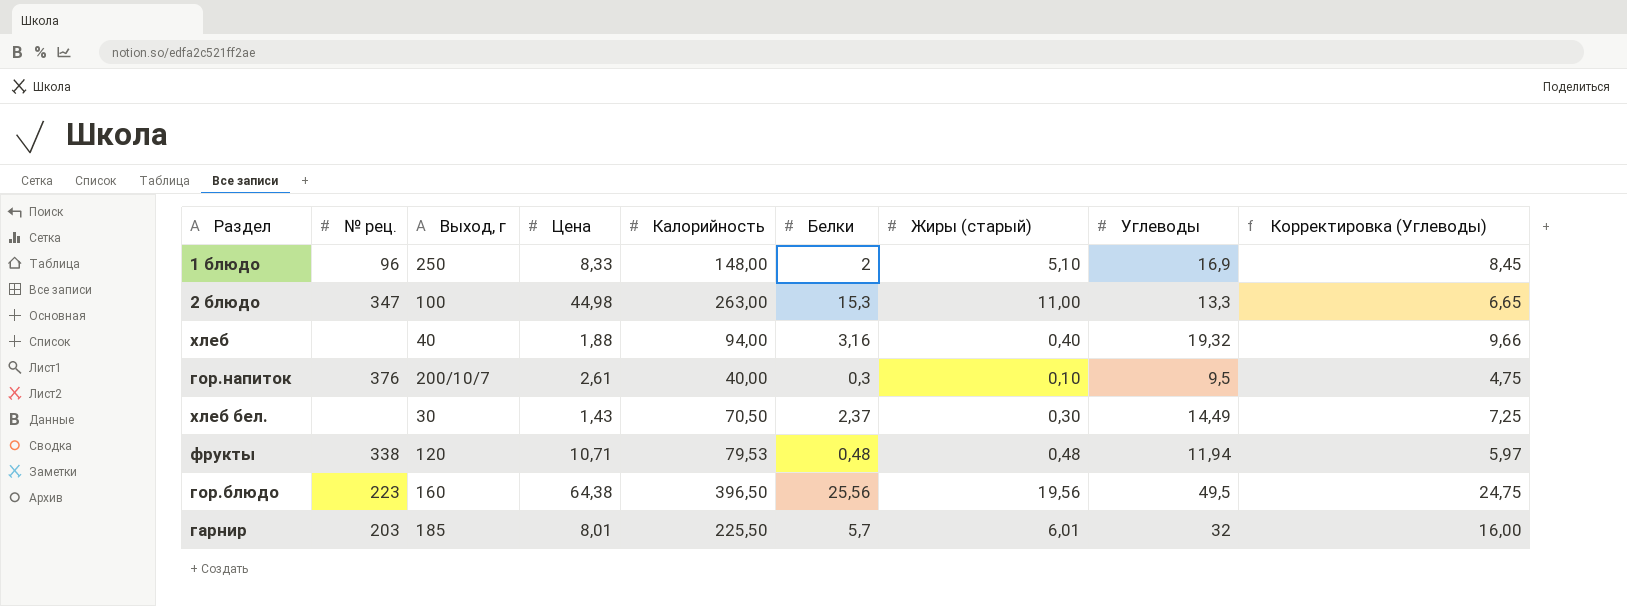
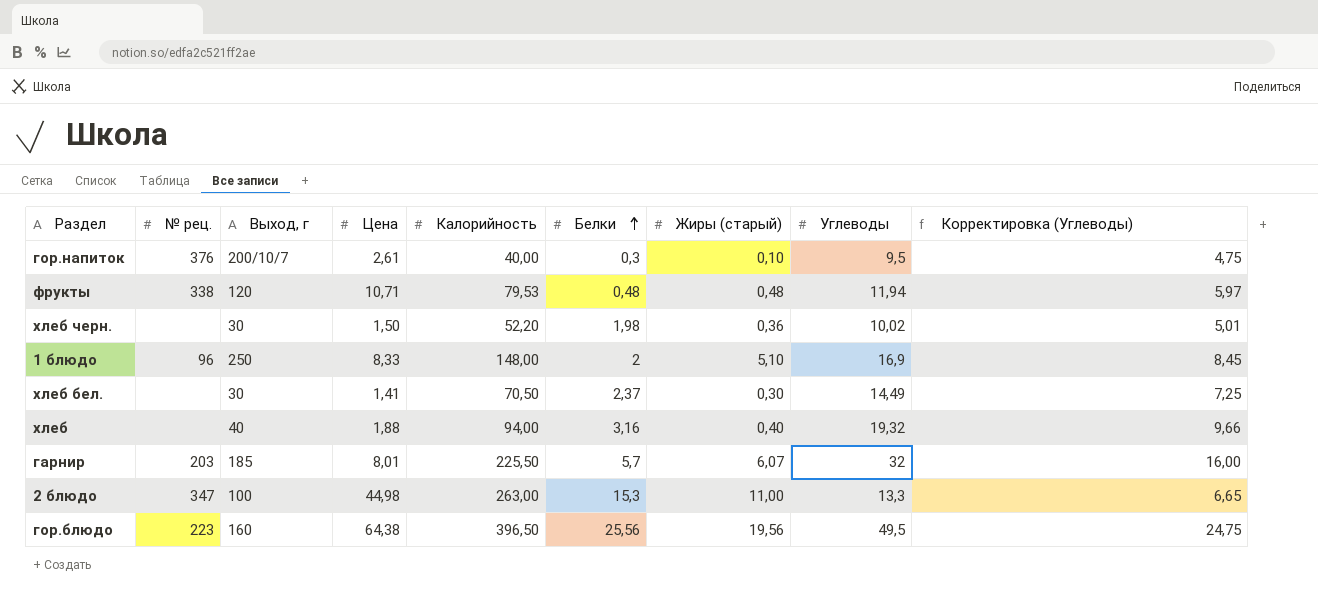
row order: none -> Белки ascending
row хлеб черн.: none -> none | 30 | 1,50 | 52,20 | 1,98 | 0,36 | 10,02 | 5,01
хлеб бел. | Цена: 1,43 -> 1,41
гарнир | Жиры (старый): 6,01 -> 6,07

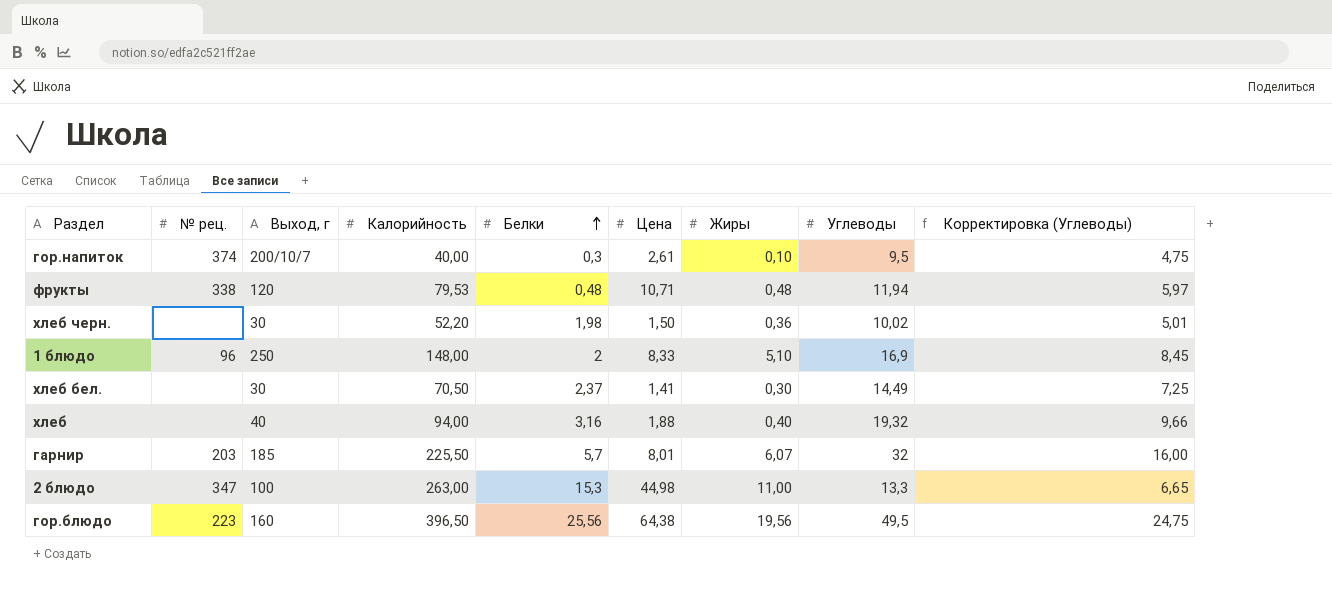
column Цена | position: 4 -> 6
column name: Жиры (старый) -> Жиры
гор.напиток | № рец.: 376 -> 374

